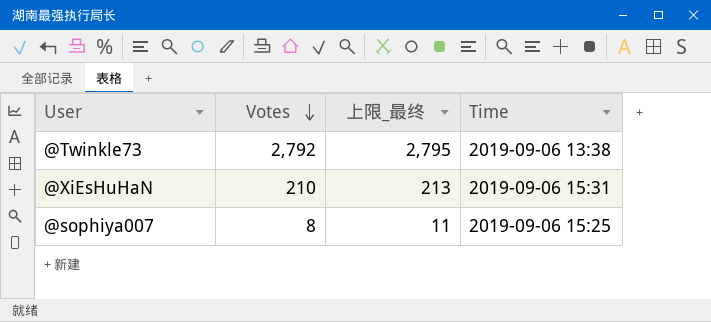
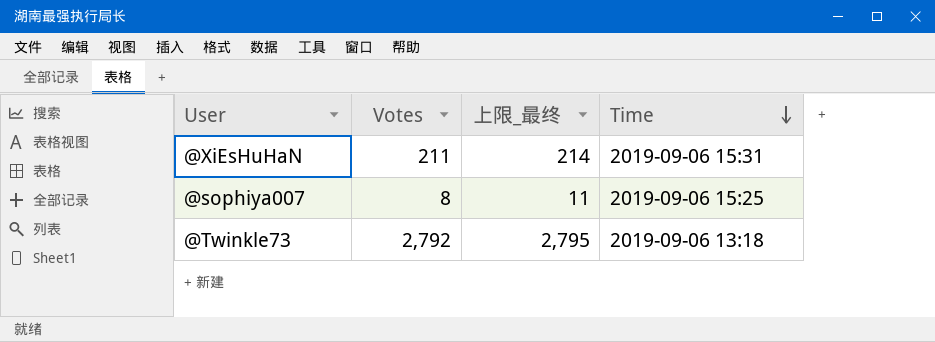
row order: Votes descending -> Time descending
@XiEsHuHaN | Votes: 210 -> 211
@XiEsHuHaN | 上限_最终: 213 -> 214
@Twinkle73 | Time: 2019-09-06 13:38 -> 2019-09-06 13:18

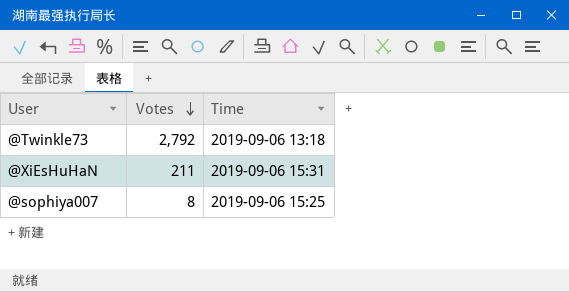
row order: Time descending -> Votes descending
column 上限_最终 | formula: [Votes] + 3 -> none

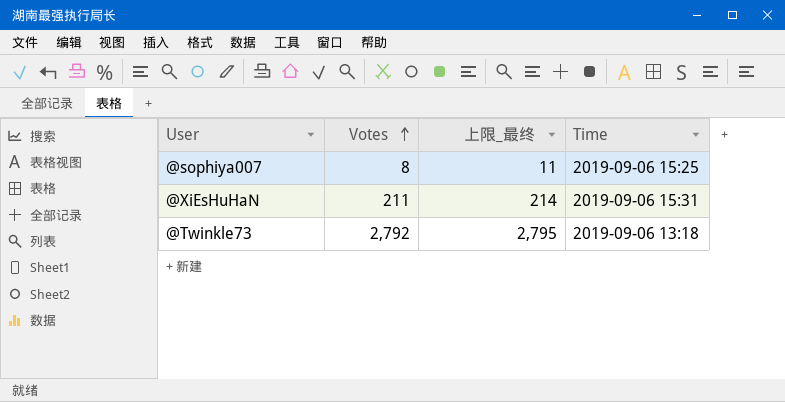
row order: Votes descending -> Votes ascending
column 上限_最终 | formula: none -> [Votes] + 3

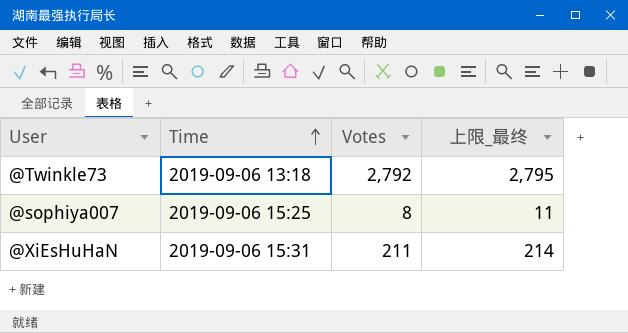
row order: Votes ascending -> Time ascending
column Time | position: 4 -> 2

